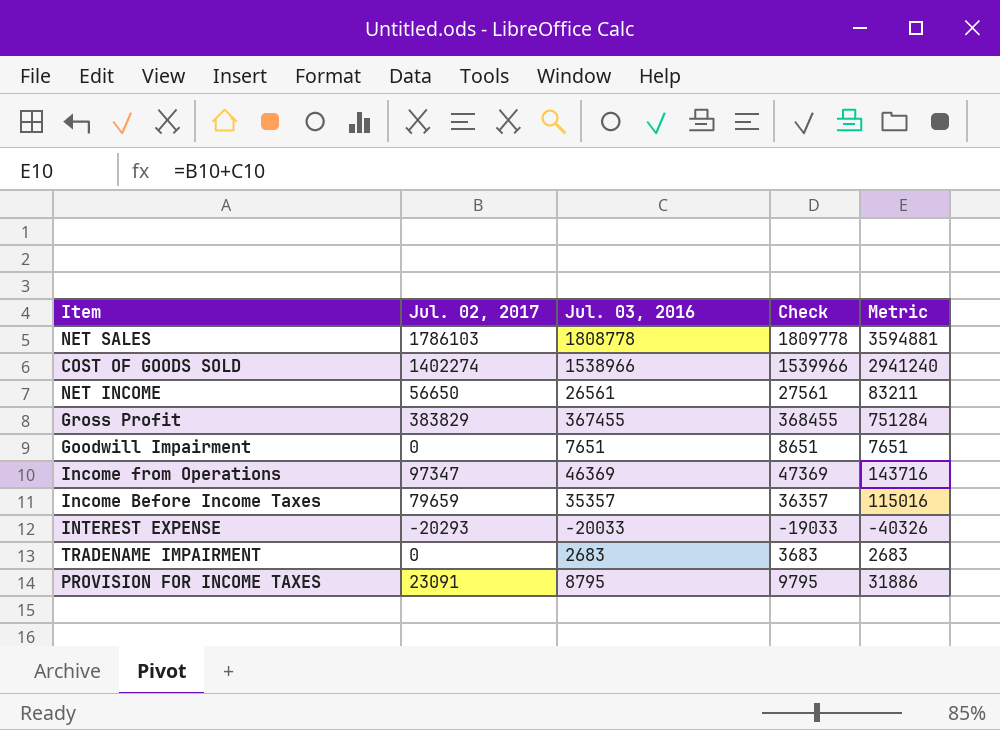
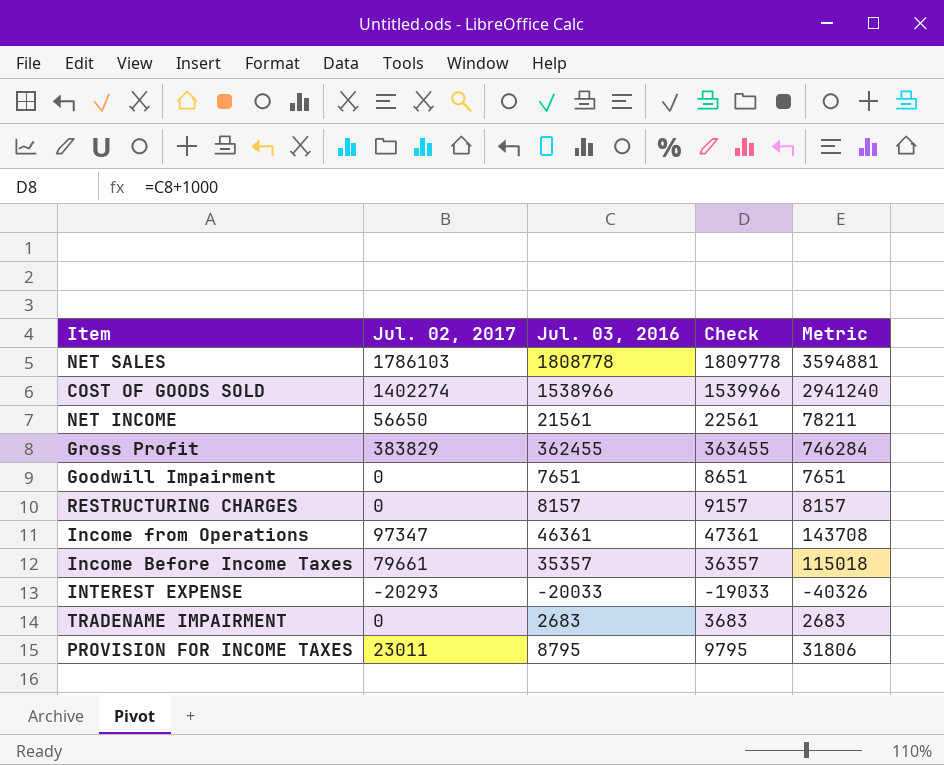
NET INCOME | Jul. 03, 2016: 26561 -> 21561
NET INCOME | Check: 27561 -> 22561
NET INCOME | Metric: 83211 -> 78211
Gross Profit | Jul. 03, 2016: 367455 -> 362455
Gross Profit | Check: 368455 -> 363455
Gross Profit | Metric: 751284 -> 746284
row RESTRUCTURING CHARGES: none -> 0 | 8157 | 9157 | 8157
Income from Operations | Jul. 03, 2016: 46369 -> 46361
Income from Operations | Check: 47369 -> 47361
Income from Operations | Metric: 143716 -> 143708
Income Before Income Taxes | Jul. 02, 2017: 79659 -> 79661
Income Before Income Taxes | Metric: 115016 -> 115018
PROVISION FOR INCOME TAXES | Jul. 02, 2017: 23091 -> 23011
PROVISION FOR INCOME TAXES | Metric: 31886 -> 31806

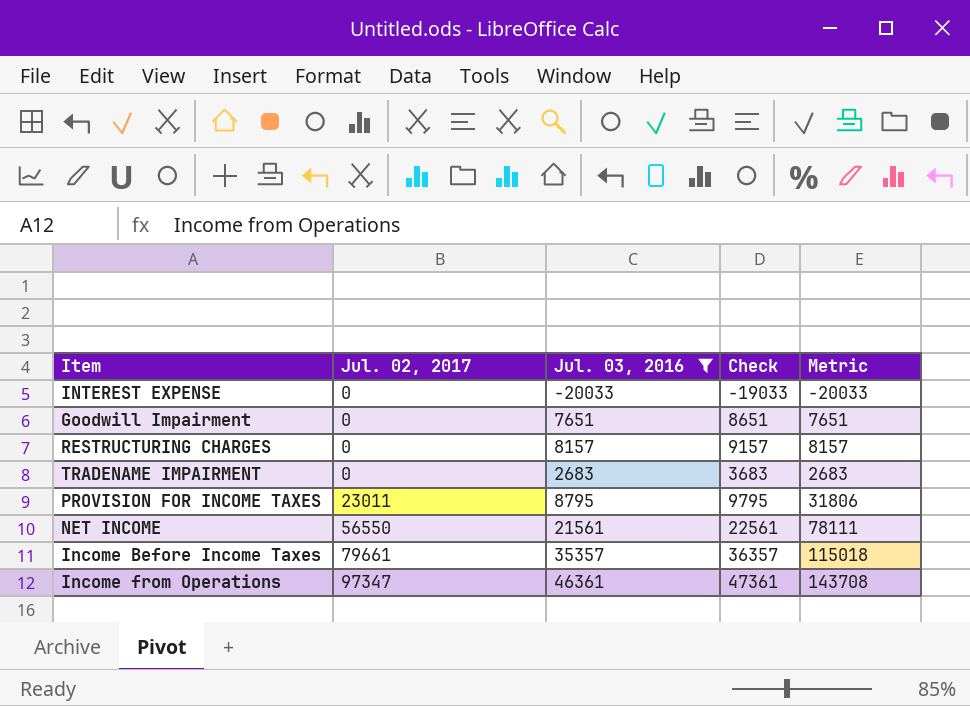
filter: none -> Jul. 03, 2016 <= 46361
row order: none -> Jul. 02, 2017 ascending
INTEREST EXPENSE | Jul. 02, 2017: -20293 -> 0
INTEREST EXPENSE | Metric: -40326 -> -20033
NET INCOME | Jul. 02, 2017: 56650 -> 56550
NET INCOME | Metric: 78211 -> 78111

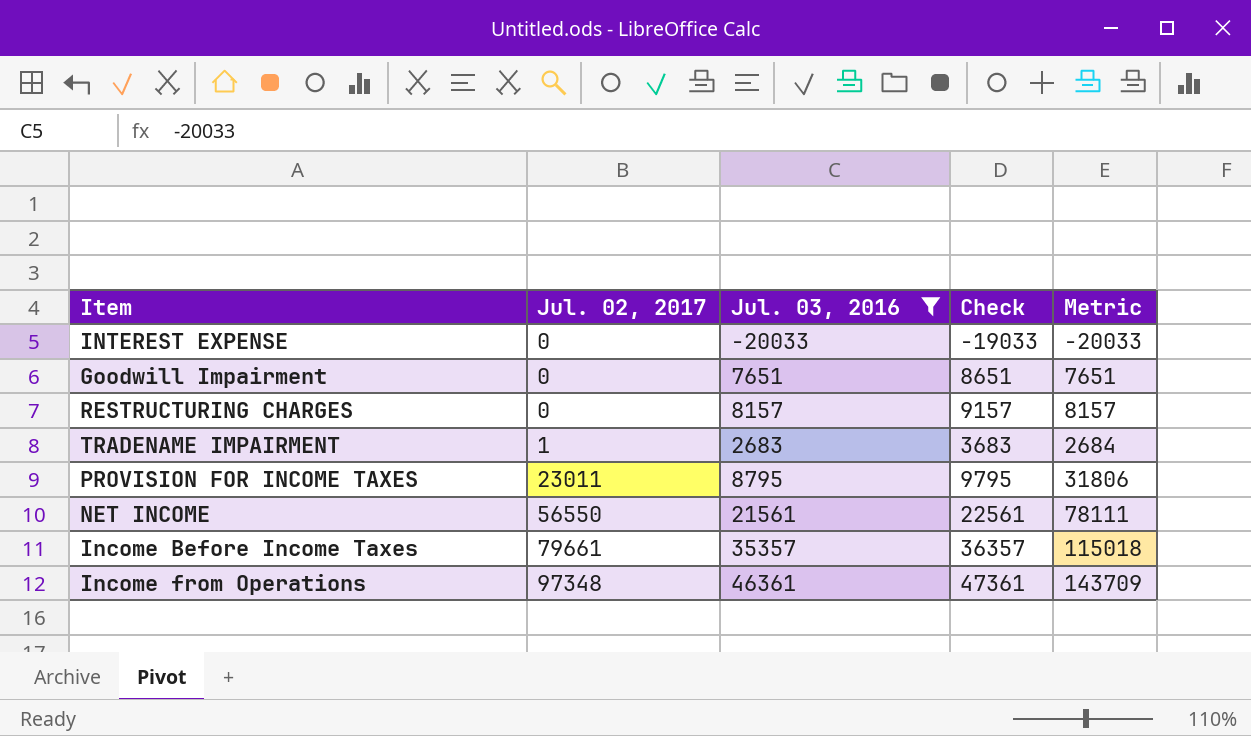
TRADENAME IMPAIRMENT | Jul. 02, 2017: 0 -> 1
TRADENAME IMPAIRMENT | Metric: 2683 -> 2684
Income from Operations | Jul. 02, 2017: 97347 -> 97348
Income from Operations | Metric: 143708 -> 143709

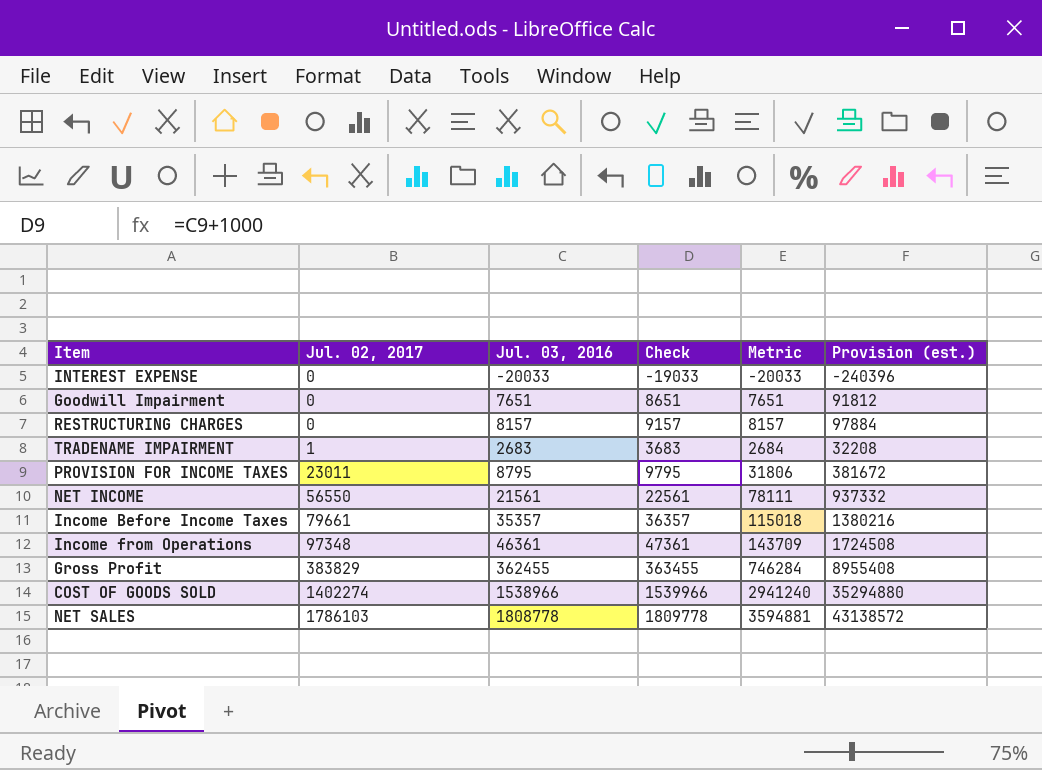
filter: Jul. 03, 2016 <= 46361 -> none
column Provision (est.) | formula: none -> [Metric] * 12

